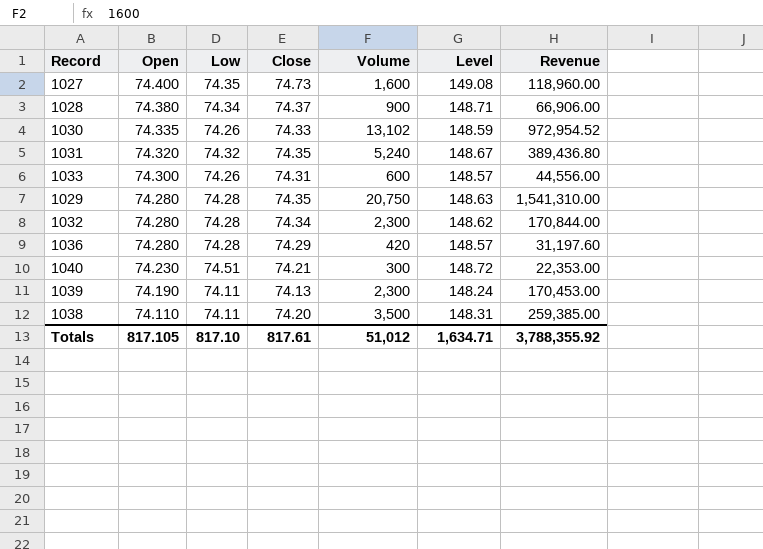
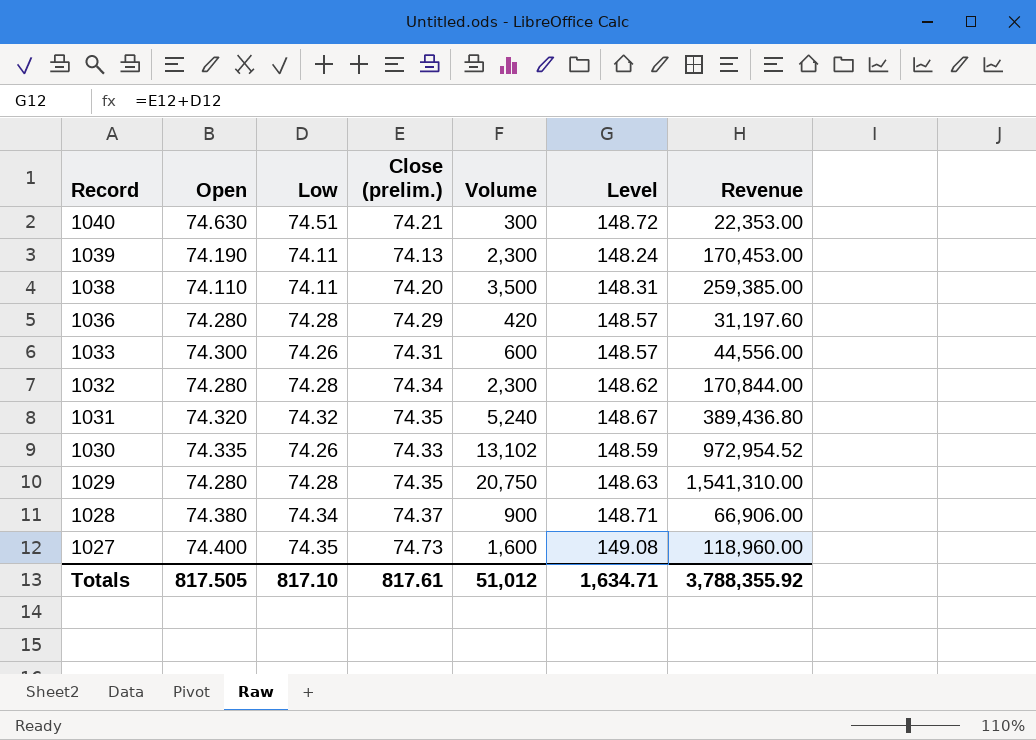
row order: Open descending -> Record descending
column name: Close -> Close (prelim.)
1040 | Open: 74.230 -> 74.630
Totals | Open: 817.105 -> 817.505

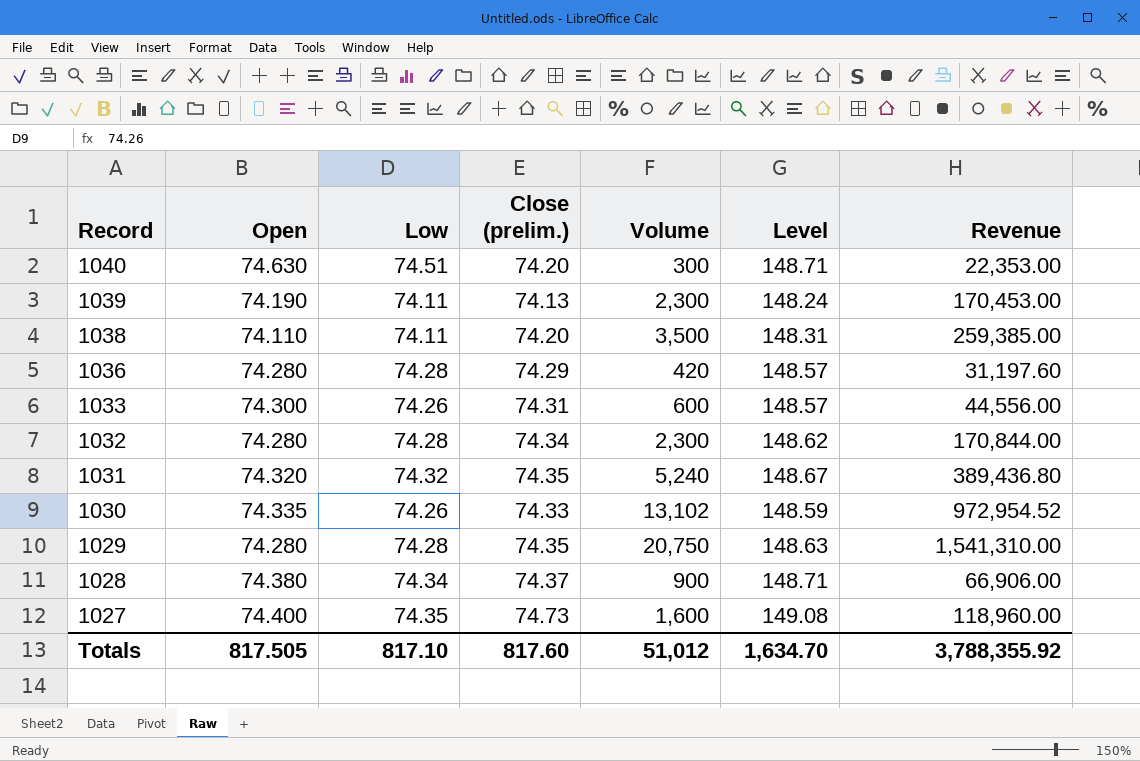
1040 | Close (prelim.): 74.21 -> 74.20
1040 | Level: 148.72 -> 148.71
Totals | Close (prelim.): 817.61 -> 817.60
Totals | Level: 1,634.71 -> 1,634.70

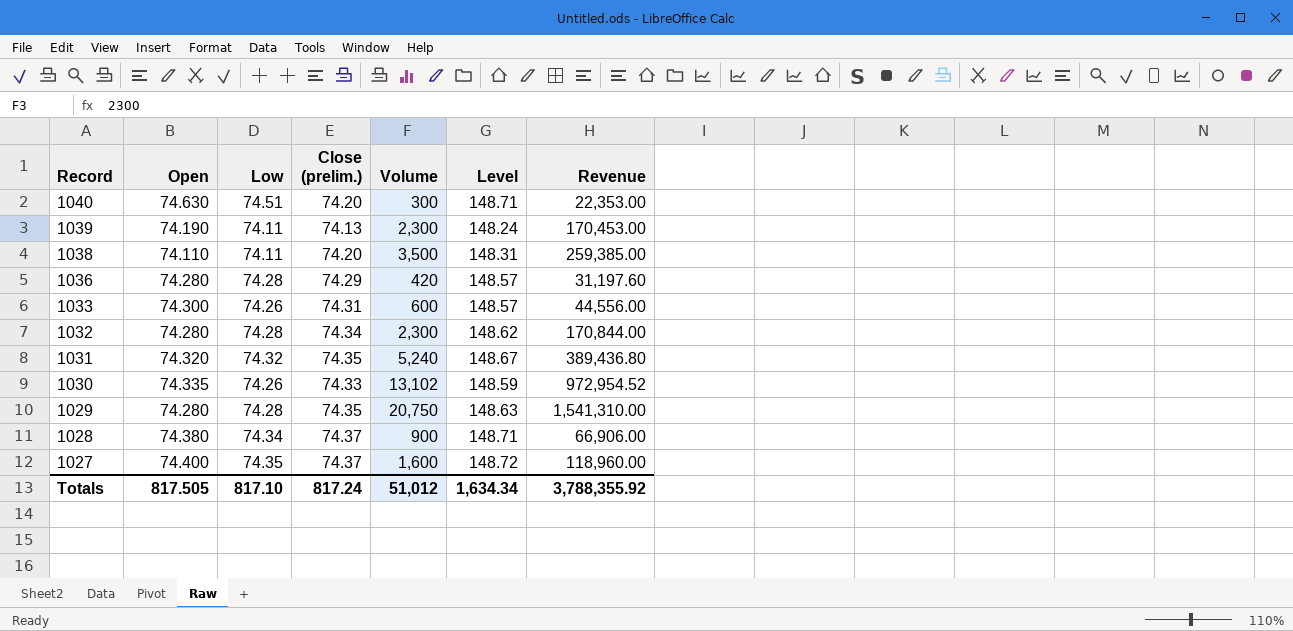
1027 | Close (prelim.): 74.73 -> 74.37
1027 | Level: 149.08 -> 148.72
Totals | Close (prelim.): 817.60 -> 817.24
Totals | Level: 1,634.70 -> 1,634.34

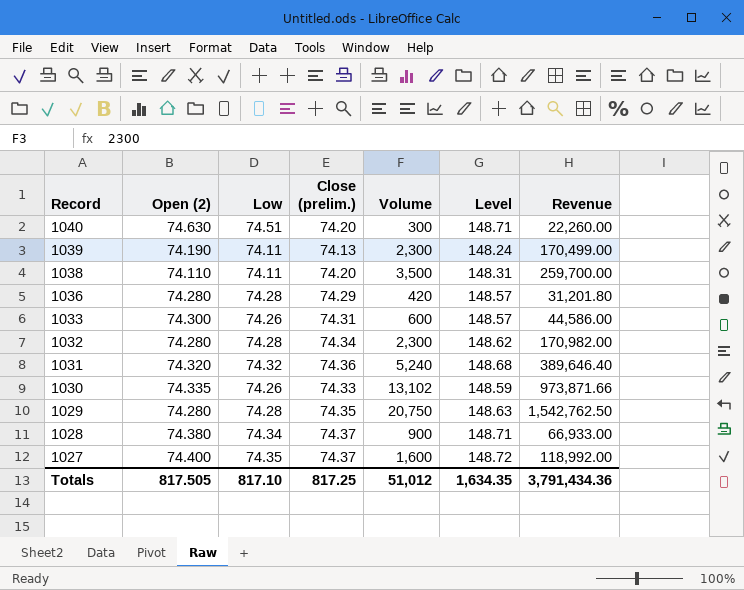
column name: Open -> Open (2)
column Revenue | formula: [Low] * [Volume] -> [Close (prelim.)] * [Volume]
1031 | Close (prelim.): 74.35 -> 74.36
1031 | Level: 148.67 -> 148.68
Totals | Close (prelim.): 817.24 -> 817.25
Totals | Level: 1,634.34 -> 1,634.35
Totals | Revenue: 3,788,355.92 -> 3,791,434.36

